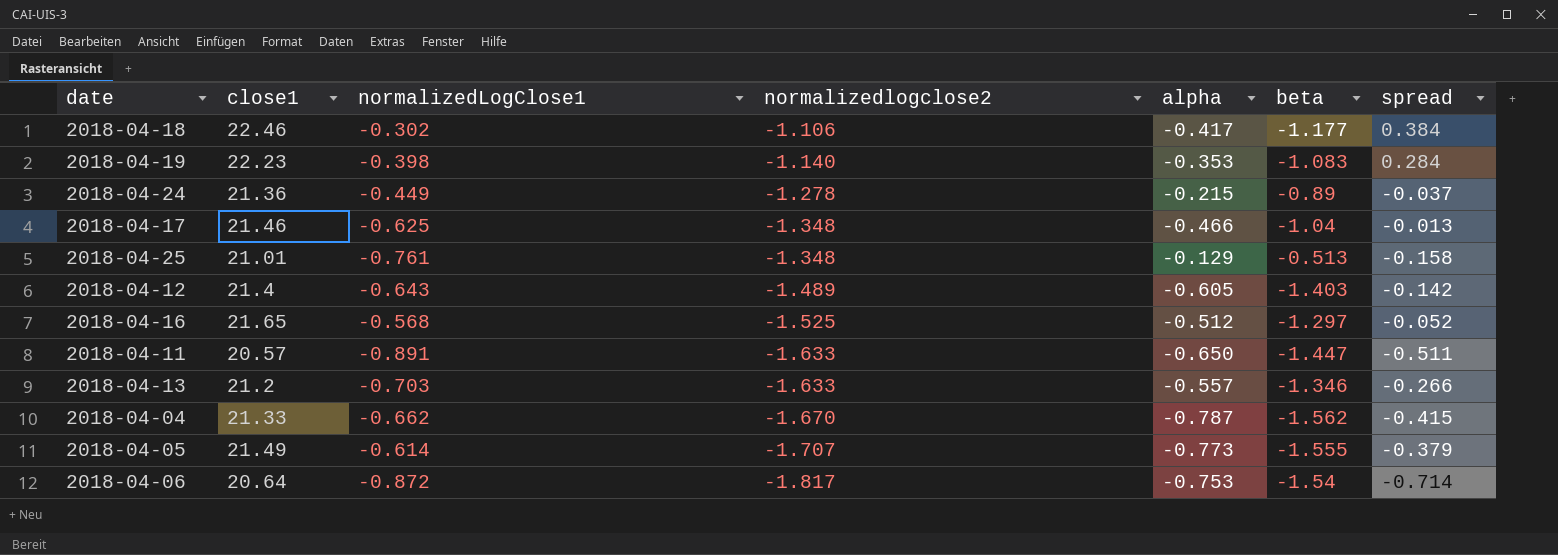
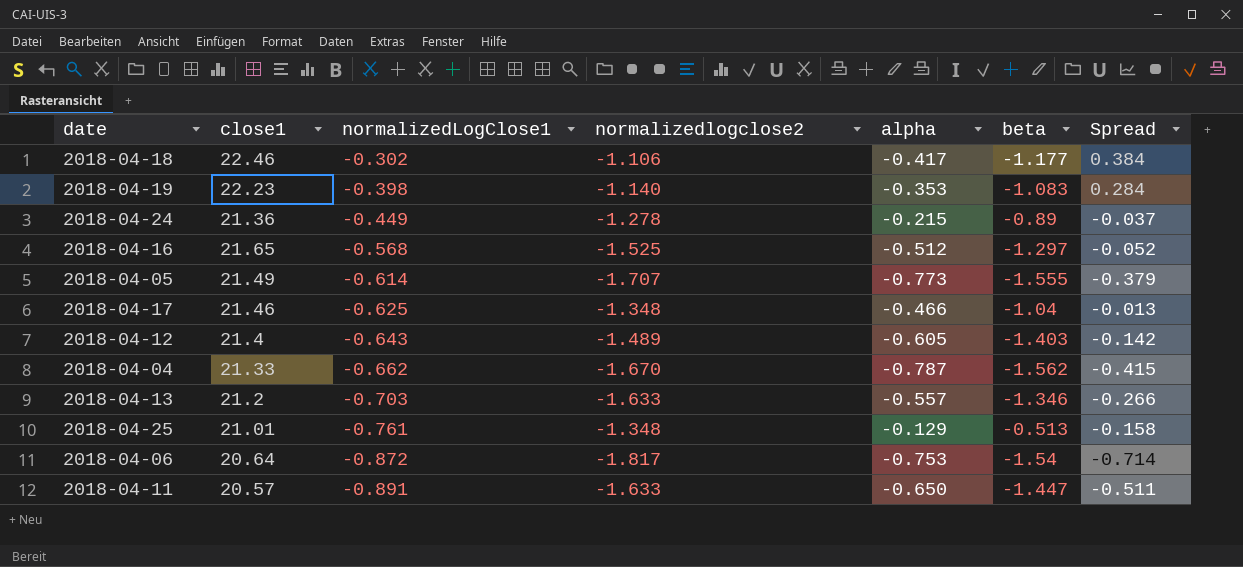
row order: normalizedlogclose2 descending -> normalizedLogClose1 descending
column name: spread -> Spread

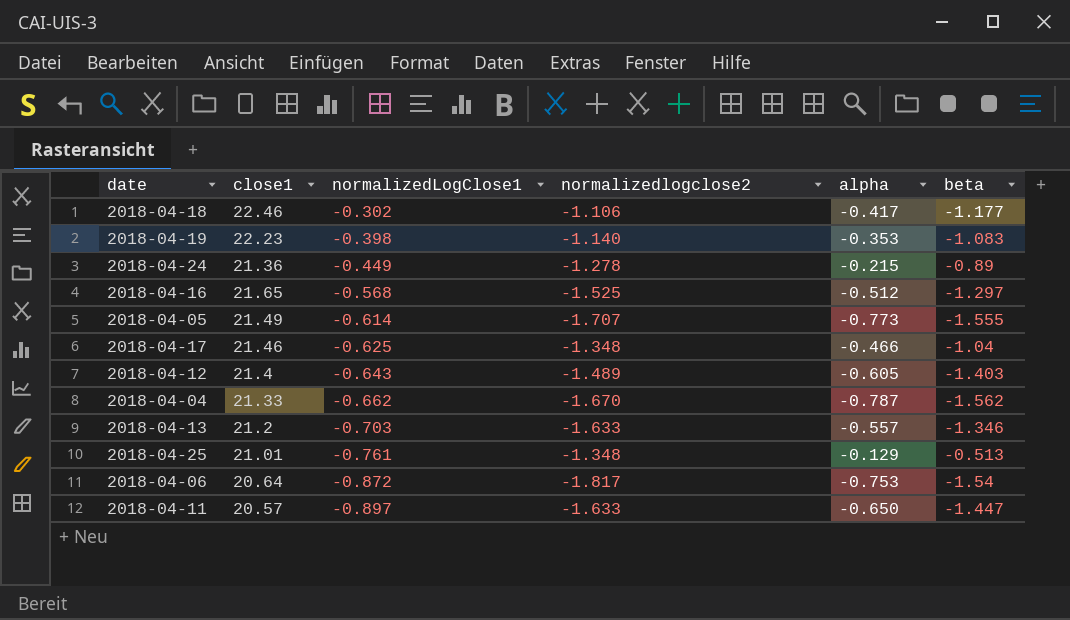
column Spread | position: 7 -> none
2018-04-11 | normalizedLogClose1: -0.891 -> -0.897

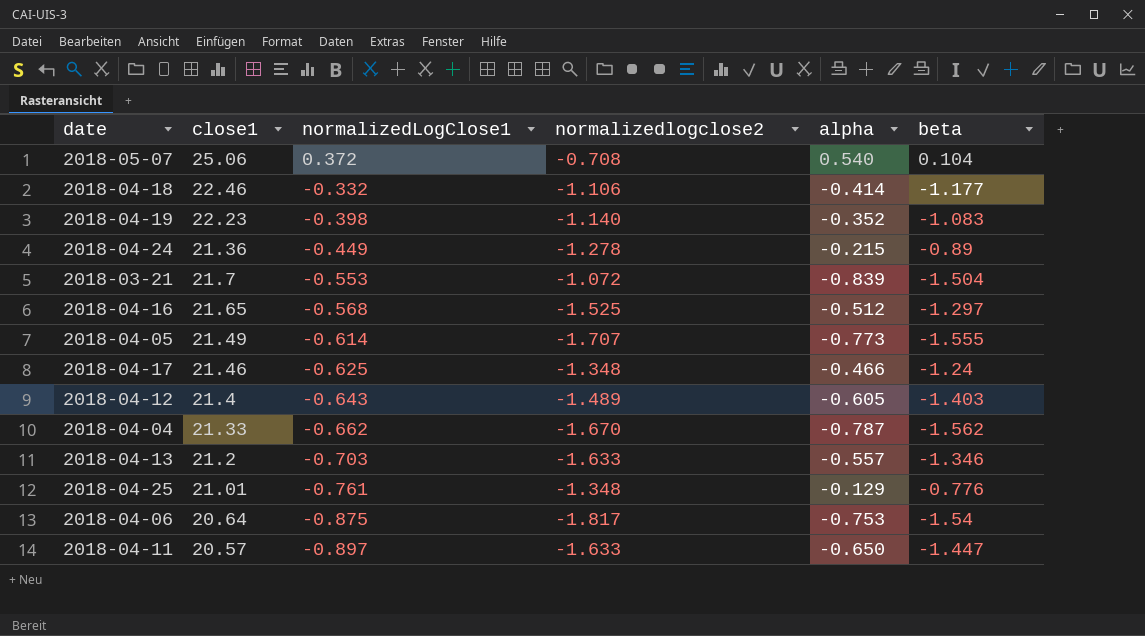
row 2018-05-07: none -> 25.06 | 0.372 | -0.708 | 0.540 | 0.104
2018-04-18 | normalizedLogClose1: -0.302 -> -0.332
2018-04-18 | alpha: -0.417 -> -0.414
2018-04-19 | alpha: -0.353 -> -0.352
row 2018-03-21: none -> 21.7 | -0.553 | -1.072 | -0.839 | -1.504
2018-04-17 | beta: -1.04 -> -1.24
2018-04-25 | beta: -0.513 -> -0.776
2018-04-06 | normalizedLogClose1: -0.872 -> -0.875

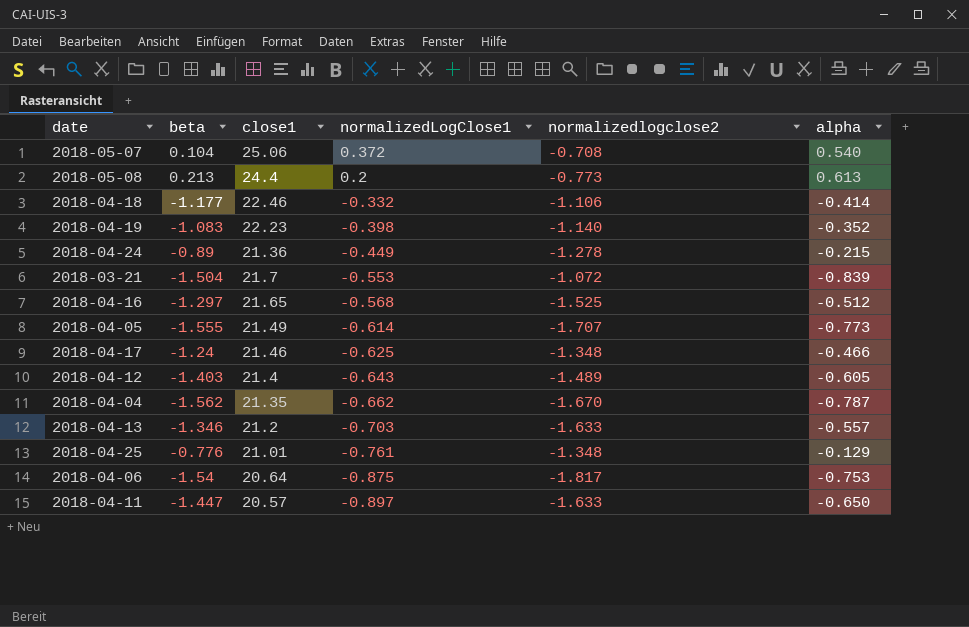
column beta | position: 6 -> 2
row 2018-05-08: none -> 0.213 | 24.4 | 0.2 | -0.773 | 0.613
2018-04-04 | close1: 21.33 -> 21.35

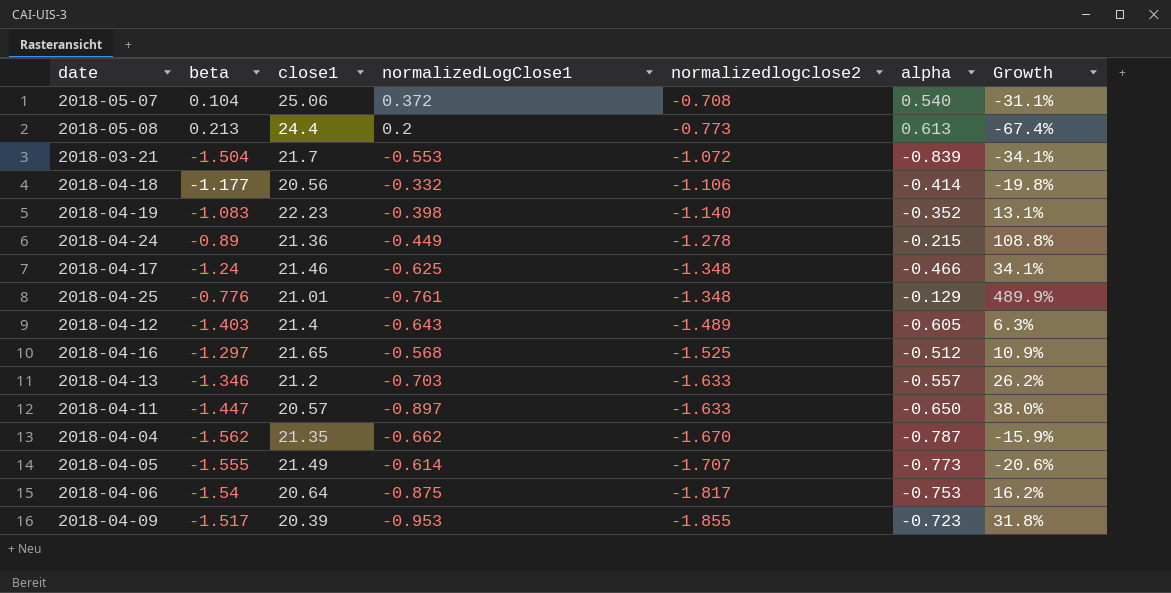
row order: normalizedLogClose1 descending -> normalizedlogclose2 descending
column Growth | formula: none -> ([normalizedLogClose1] - [alpha]) / [alpha]
2018-04-18 | close1: 22.46 -> 20.56
row 2018-04-09: none -> -1.517 | 20.39 | -0.953 | -1.855 | -0.723 | 31.8%

